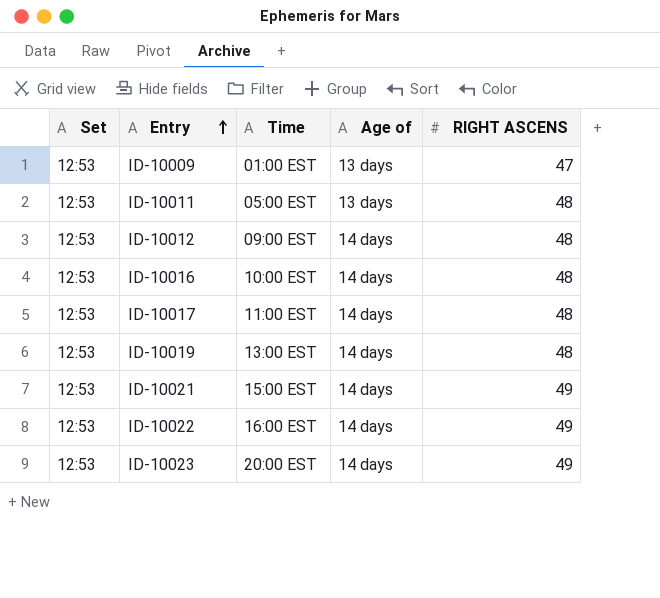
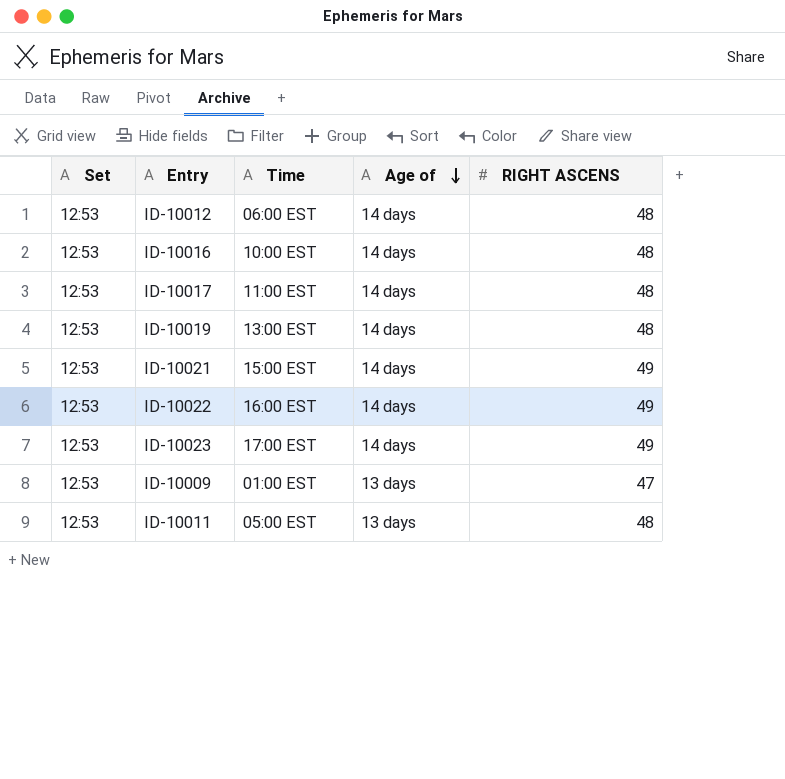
row order: Entry ascending -> Age of descending
ID-10012 | Time: 09:00 EST -> 06:00 EST
ID-10023 | Time: 20:00 EST -> 17:00 EST

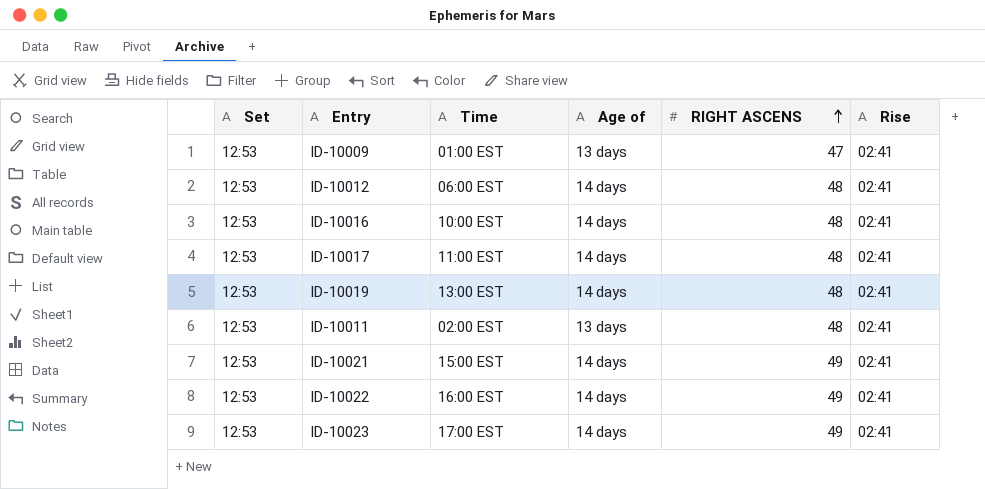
row order: Age of descending -> RIGHT ASCENS ascending
column Rise | position: none -> 6
ID-10011 | Time: 05:00 EST -> 02:00 EST

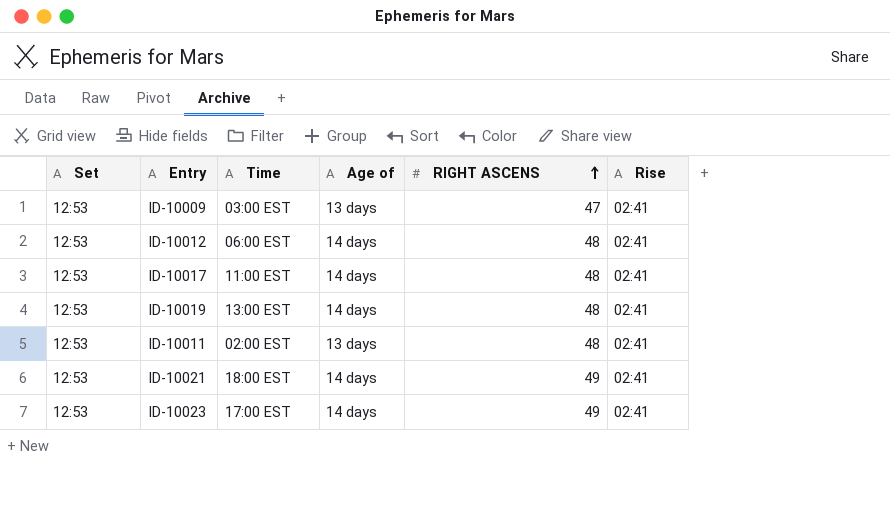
row ID-10016: 12:53 | 10:00 EST | 14 days | 48 | 02:41 -> none
row ID-10022: 12:53 | 16:00 EST | 14 days | 49 | 02:41 -> none
ID-10009 | Time: 01:00 EST -> 03:00 EST
ID-10021 | Time: 15:00 EST -> 18:00 EST

